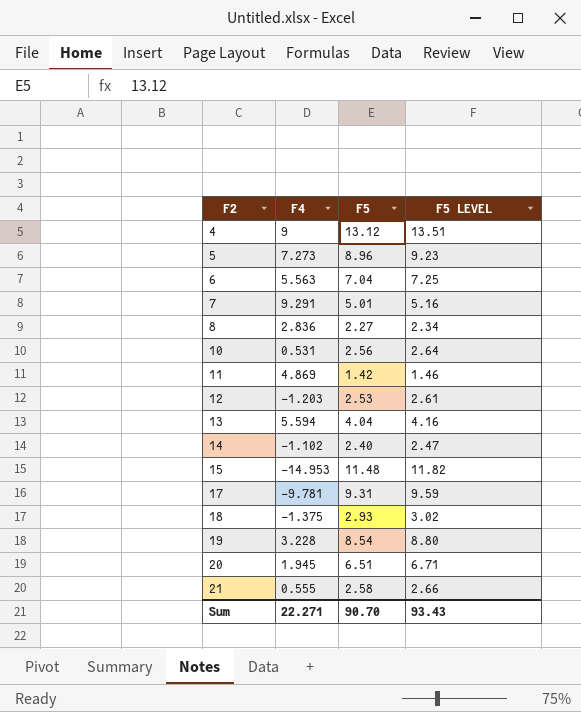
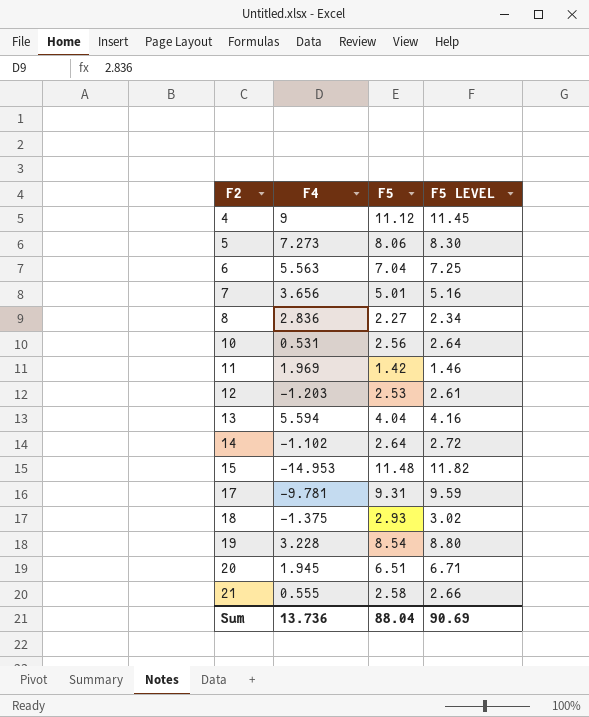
4 | F5: 13.12 -> 11.12
4 | F5 LEVEL: 13.51 -> 11.45
5 | F5: 8.96 -> 8.06
5 | F5 LEVEL: 9.23 -> 8.30
7 | F4: 9.291 -> 3.656
11 | F4: 4.869 -> 1.969
14 | F5: 2.40 -> 2.64
14 | F5 LEVEL: 2.47 -> 2.72
Sum | F4: 22.271 -> 13.736
Sum | F5: 90.70 -> 88.04
Sum | F5 LEVEL: 93.43 -> 90.69

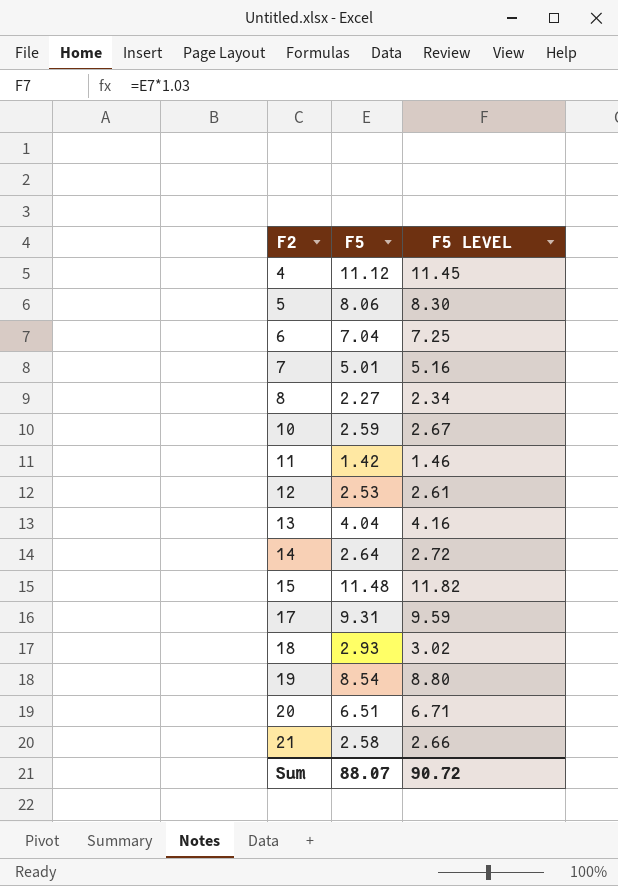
column F4 | position: 2 -> none
10 | F5: 2.56 -> 2.59
10 | F5 LEVEL: 2.64 -> 2.67
Sum | F5: 88.04 -> 88.07
Sum | F5 LEVEL: 90.69 -> 90.72

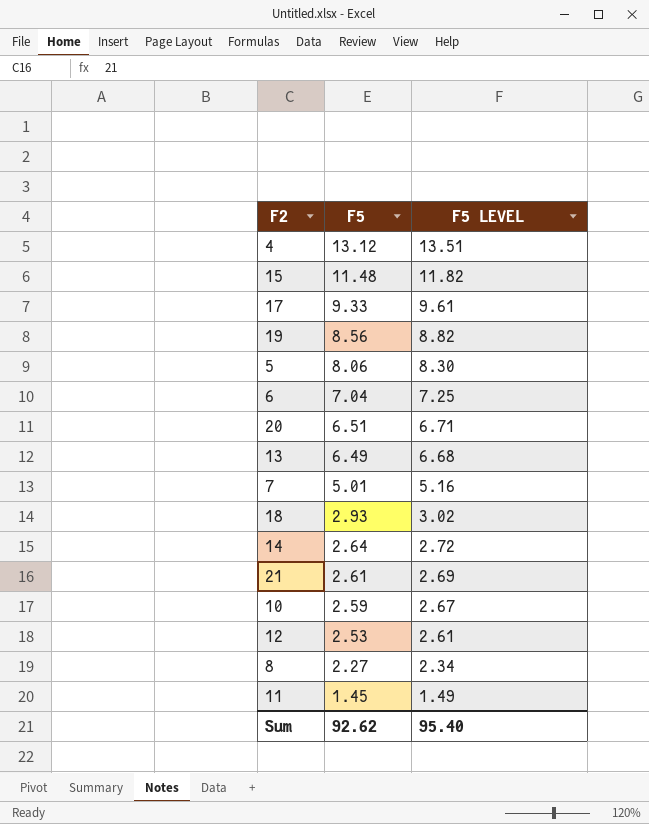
row order: F2 ascending -> F5 descending
4 | F5: 11.12 -> 13.12
4 | F5 LEVEL: 11.45 -> 13.51
17 | F5: 9.31 -> 9.33
17 | F5 LEVEL: 9.59 -> 9.61
19 | F5: 8.54 -> 8.56
19 | F5 LEVEL: 8.80 -> 8.82
13 | F5: 4.04 -> 6.49
13 | F5 LEVEL: 4.16 -> 6.68
21 | F5: 2.58 -> 2.61
21 | F5 LEVEL: 2.66 -> 2.69
11 | F5: 1.42 -> 1.45
11 | F5 LEVEL: 1.46 -> 1.49
Sum | F5: 88.07 -> 92.62
Sum | F5 LEVEL: 90.72 -> 95.40

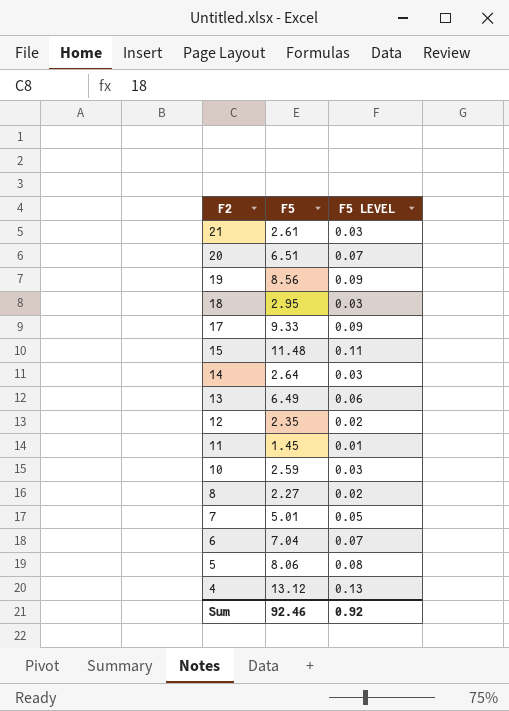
row order: F5 descending -> F2 descending
column F5 LEVEL | formula: [F5] * 1.03 -> [F5] * 0.01
18 | F5: 2.93 -> 2.95
12 | F5: 2.53 -> 2.35
Sum | F5: 92.62 -> 92.46
Sum | F5 LEVEL: 95.40 -> 0.92

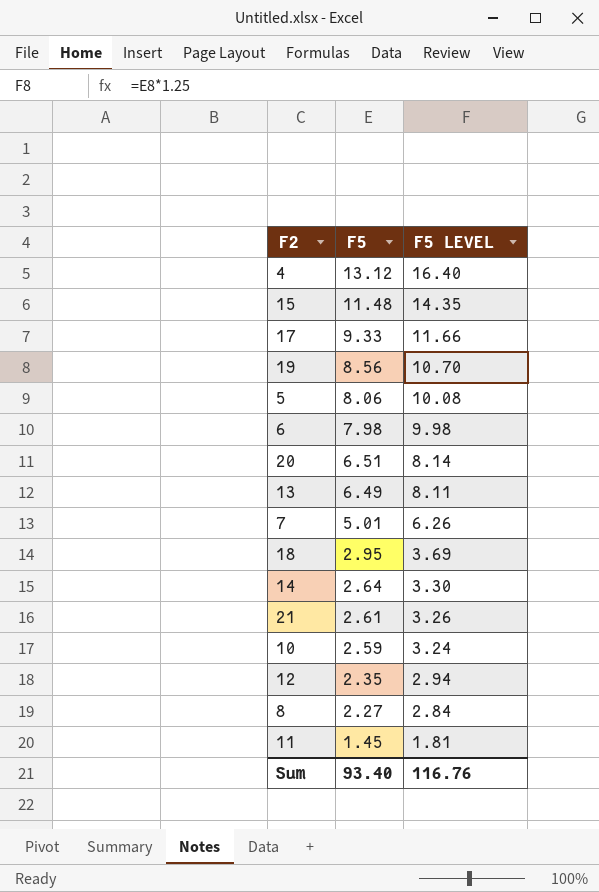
row order: F2 descending -> F5 descending
column F5 LEVEL | formula: [F5] * 0.01 -> [F5] * 1.25
6 | F5: 7.04 -> 7.98
Sum | F5: 92.46 -> 93.40
Sum | F5 LEVEL: 0.92 -> 116.76

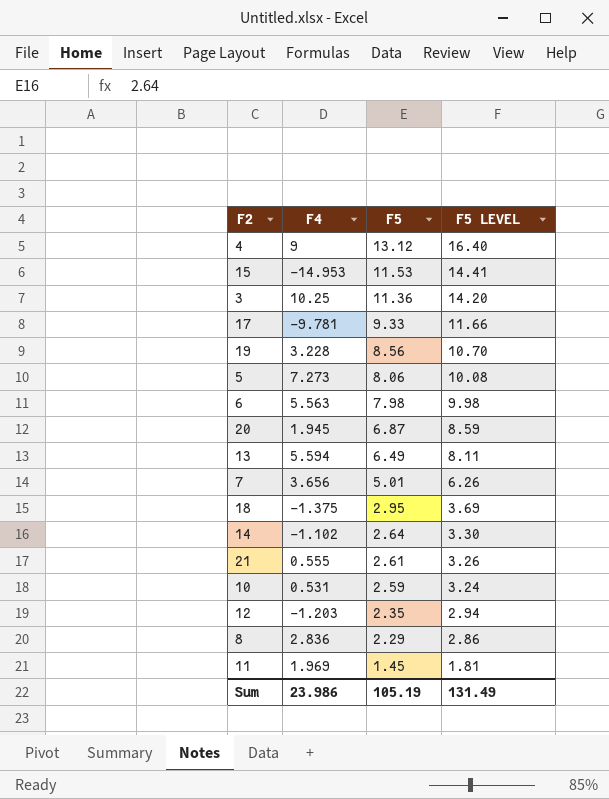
column F4 | position: none -> 2
15 | F5: 11.48 -> 11.53
15 | F5 LEVEL: 14.35 -> 14.41
row 3: none -> 10.25 | 11.36 | 14.20
20 | F5: 6.51 -> 6.87
20 | F5 LEVEL: 8.14 -> 8.59
8 | F5: 2.27 -> 2.29
8 | F5 LEVEL: 2.84 -> 2.86
Sum | F5: 93.40 -> 105.19
Sum | F5 LEVEL: 116.76 -> 131.49

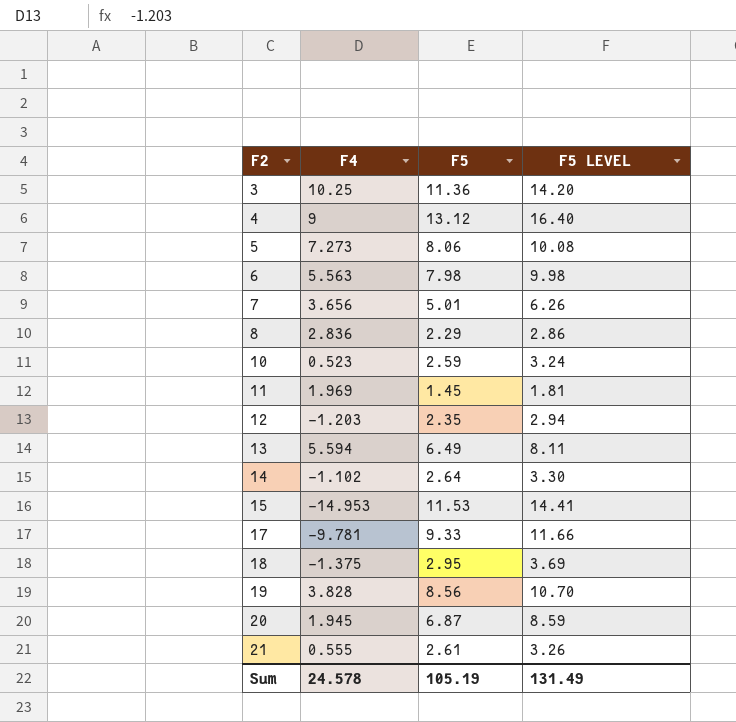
row order: F5 descending -> F2 ascending
10 | F4: 0.531 -> 0.523
19 | F4: 3.228 -> 3.828
Sum | F4: 23.986 -> 24.578

